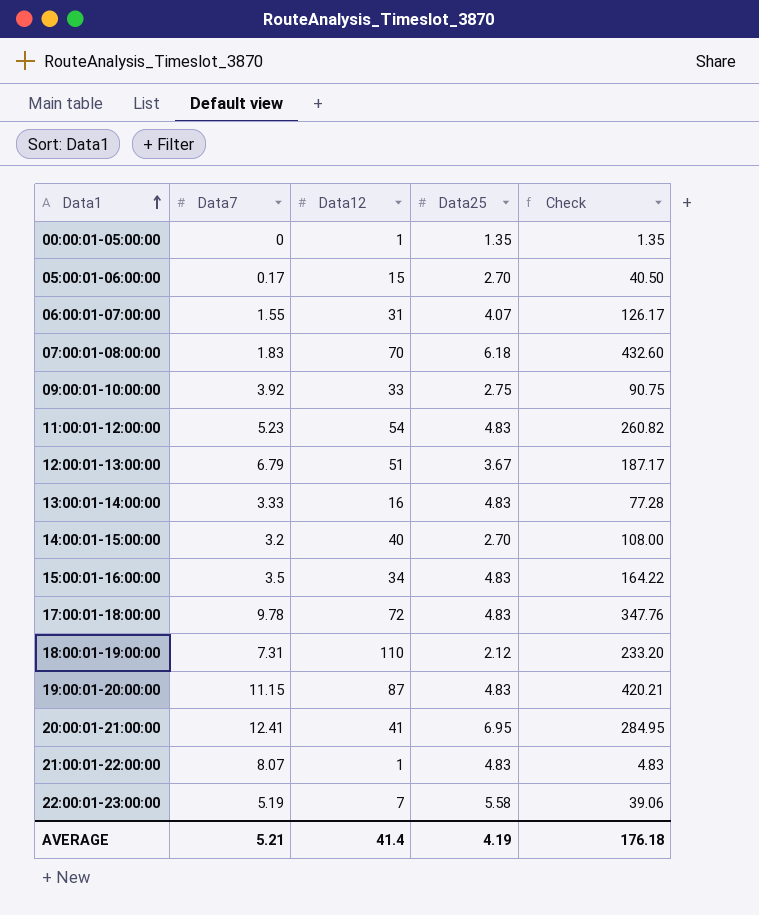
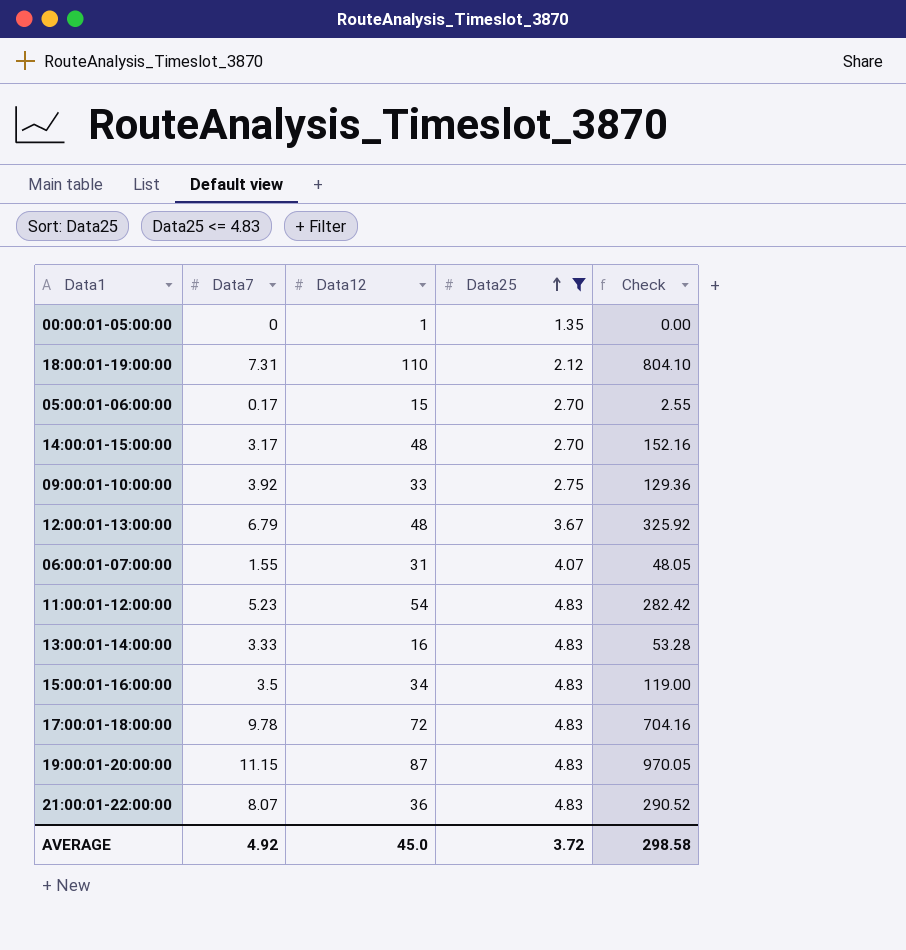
filter: none -> Data25 <= 4.83
row order: Data1 ascending -> Data25 ascending
column Check | formula: [Data12] * [Data25] -> [Data7] * [Data12]
14:00:01-15:00:00 | Data7: 3.2 -> 3.17
14:00:01-15:00:00 | Data12: 40 -> 48
12:00:01-13:00:00 | Data12: 51 -> 48
21:00:01-22:00:00 | Data12: 1 -> 36
AVERAGE | Data7: 5.21 -> 4.92
AVERAGE | Data12: 41.4 -> 45.0
AVERAGE | Data25: 4.19 -> 3.72
AVERAGE | Check: 176.18 -> 298.58

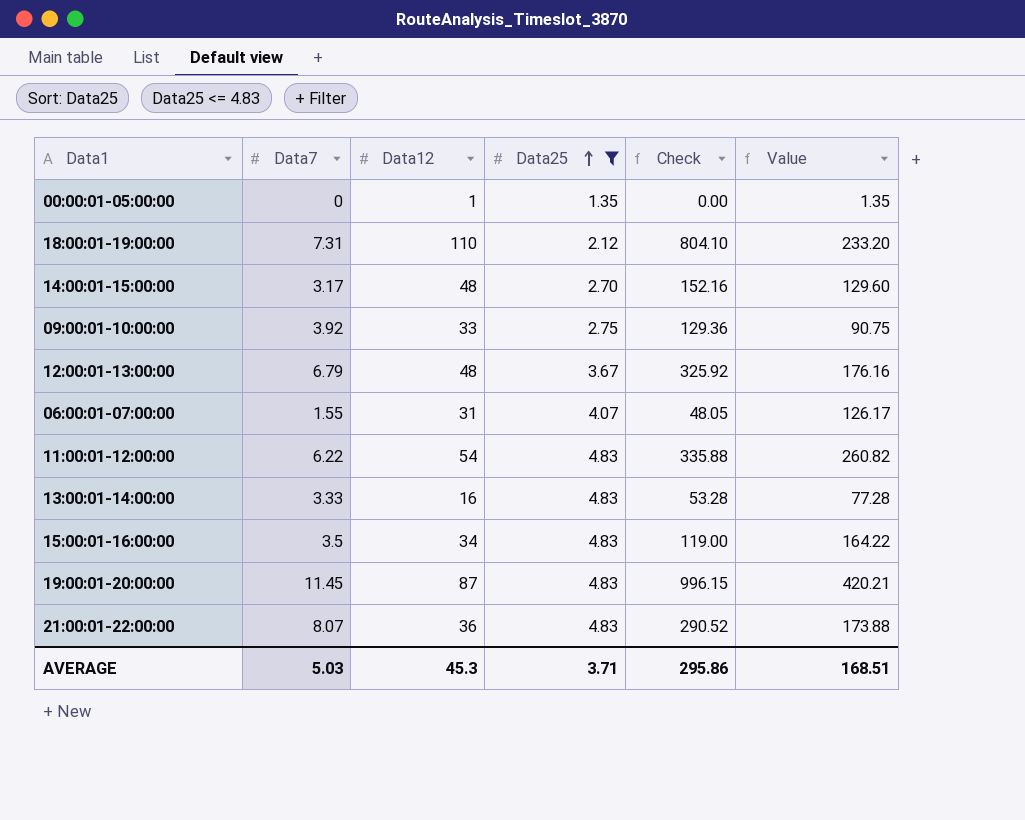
column Value | formula: none -> [Data12] * [Data25]
row 05:00:01-06:00:00: 0.17 | 15 | 2.70 | 2.55 -> none
row 17:00:01-18:00:00: 9.78 | 72 | 4.83 | 704.16 -> none
11:00:01-12:00:00 | Data7: 5.23 -> 6.22
11:00:01-12:00:00 | Check: 282.42 -> 335.88
19:00:01-20:00:00 | Data7: 11.15 -> 11.45
19:00:01-20:00:00 | Check: 970.05 -> 996.15
AVERAGE | Data7: 4.92 -> 5.03
AVERAGE | Data12: 45.0 -> 45.3
AVERAGE | Data25: 3.72 -> 3.71
AVERAGE | Check: 298.58 -> 295.86

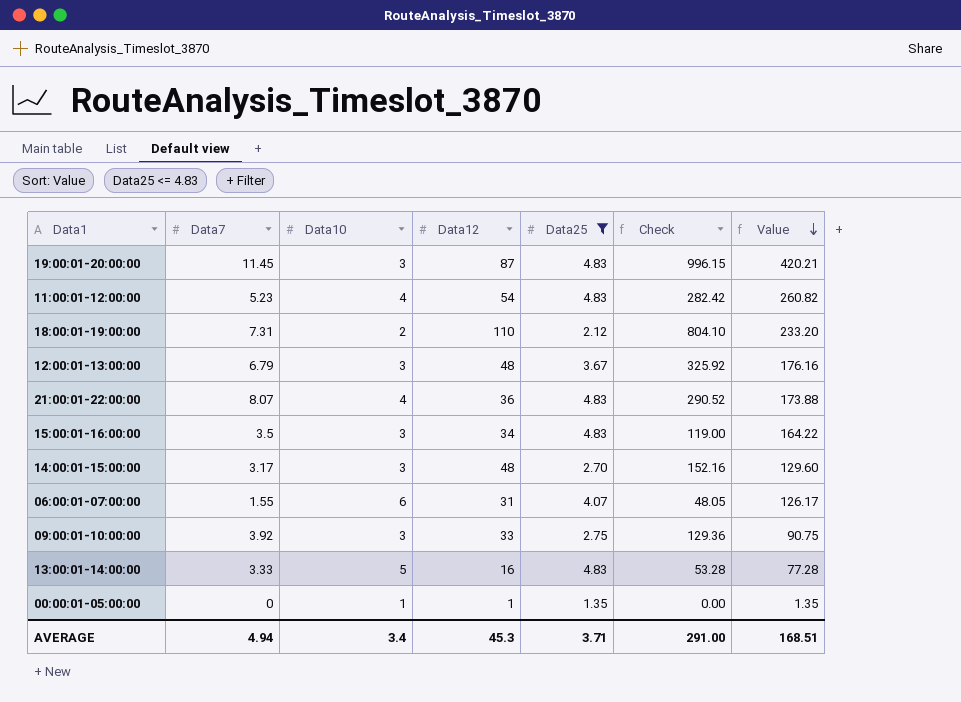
row order: Data25 ascending -> Value descending
column Data10 | position: none -> 3
11:00:01-12:00:00 | Data7: 6.22 -> 5.23
11:00:01-12:00:00 | Check: 335.88 -> 282.42
AVERAGE | Data7: 5.03 -> 4.94
AVERAGE | Check: 295.86 -> 291.00

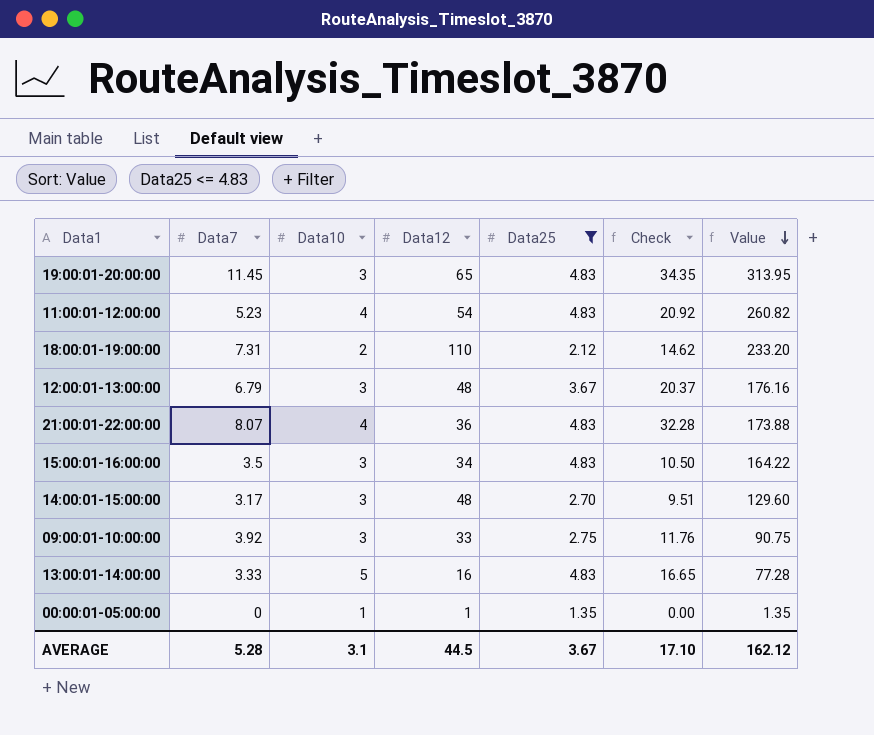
column Check | formula: [Data7] * [Data12] -> [Data7] * [Data10]
row 06:00:01-07:00:00: 1.55 | 6 | 31 | 4.07 | 48.05 | 126.17 -> none
19:00:01-20:00:00 | Data12: 87 -> 65
19:00:01-20:00:00 | Value: 420.21 -> 313.95
AVERAGE | Data7: 4.94 -> 5.28
AVERAGE | Data10: 3.4 -> 3.1
AVERAGE | Data12: 45.3 -> 44.5
AVERAGE | Data25: 3.71 -> 3.67
AVERAGE | Check: 291.00 -> 17.10
AVERAGE | Value: 168.51 -> 162.12

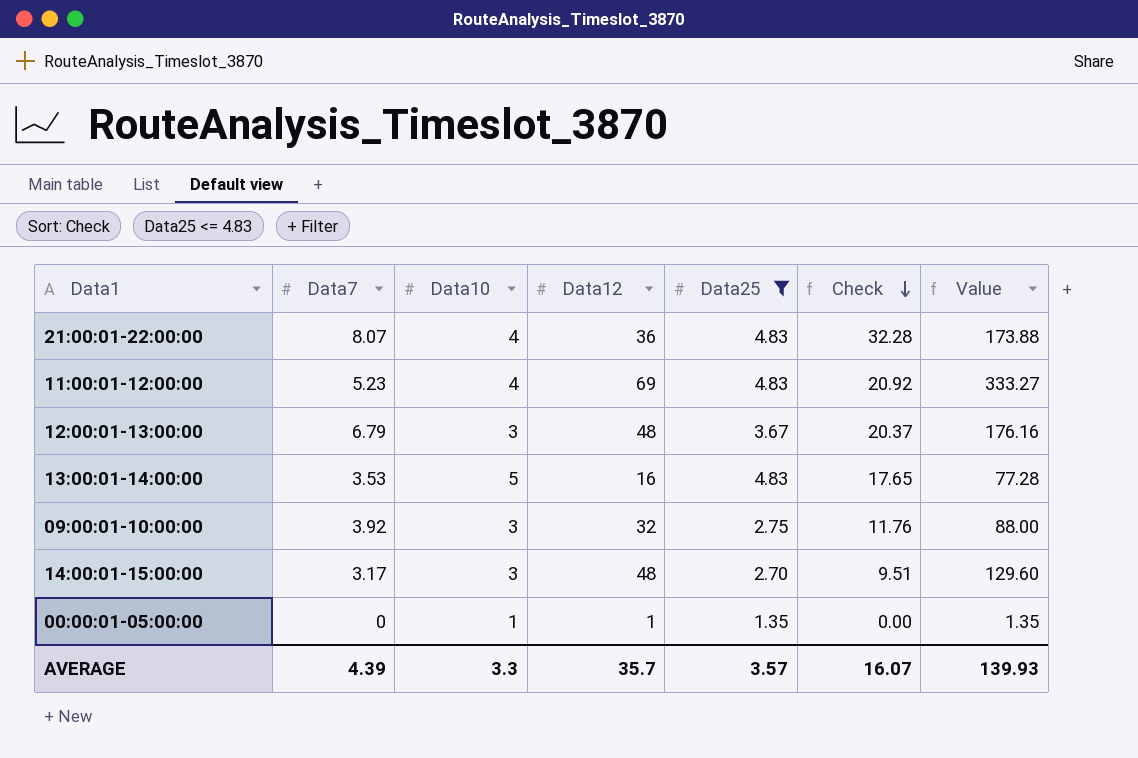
row order: Value descending -> Check descending
row 19:00:01-20:00:00: 11.45 | 3 | 65 | 4.83 | 34.35 | 313.95 -> none
row 18:00:01-19:00:00: 7.31 | 2 | 110 | 2.12 | 14.62 | 233.20 -> none
row 15:00:01-16:00:00: 3.5 | 3 | 34 | 4.83 | 10.50 | 164.22 -> none
11:00:01-12:00:00 | Data12: 54 -> 69
11:00:01-12:00:00 | Value: 260.82 -> 333.27
13:00:01-14:00:00 | Data7: 3.33 -> 3.53
13:00:01-14:00:00 | Check: 16.65 -> 17.65
09:00:01-10:00:00 | Data12: 33 -> 32
09:00:01-10:00:00 | Value: 90.75 -> 88.00
AVERAGE | Data7: 5.28 -> 4.39
AVERAGE | Data10: 3.1 -> 3.3
AVERAGE | Data12: 44.5 -> 35.7
AVERAGE | Data25: 3.67 -> 3.57
AVERAGE | Check: 17.10 -> 16.07
AVERAGE | Value: 162.12 -> 139.93

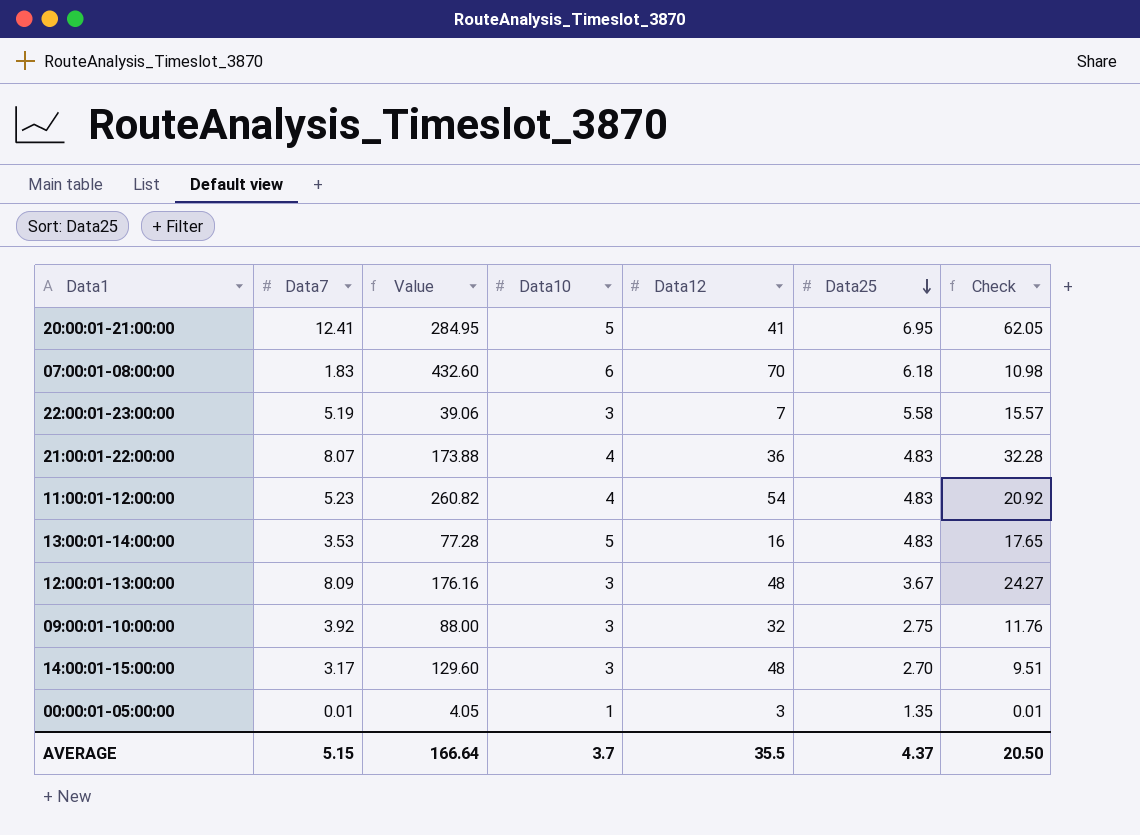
filter: Data25 <= 4.83 -> none
row order: Check descending -> Data25 descending
column Value | position: 7 -> 3
11:00:01-12:00:00 | Value: 333.27 -> 260.82
11:00:01-12:00:00 | Data12: 69 -> 54
12:00:01-13:00:00 | Data7: 6.79 -> 8.09
12:00:01-13:00:00 | Check: 20.37 -> 24.27
00:00:01-05:00:00 | Data7: 0 -> 0.01
00:00:01-05:00:00 | Value: 1.35 -> 4.05
00:00:01-05:00:00 | Data12: 1 -> 3
00:00:01-05:00:00 | Check: 0.00 -> 0.01
AVERAGE | Data7: 4.39 -> 5.15
AVERAGE | Value: 139.93 -> 166.64
AVERAGE | Data10: 3.3 -> 3.7
AVERAGE | Data12: 35.7 -> 35.5
AVERAGE | Data25: 3.57 -> 4.37
AVERAGE | Check: 16.07 -> 20.50

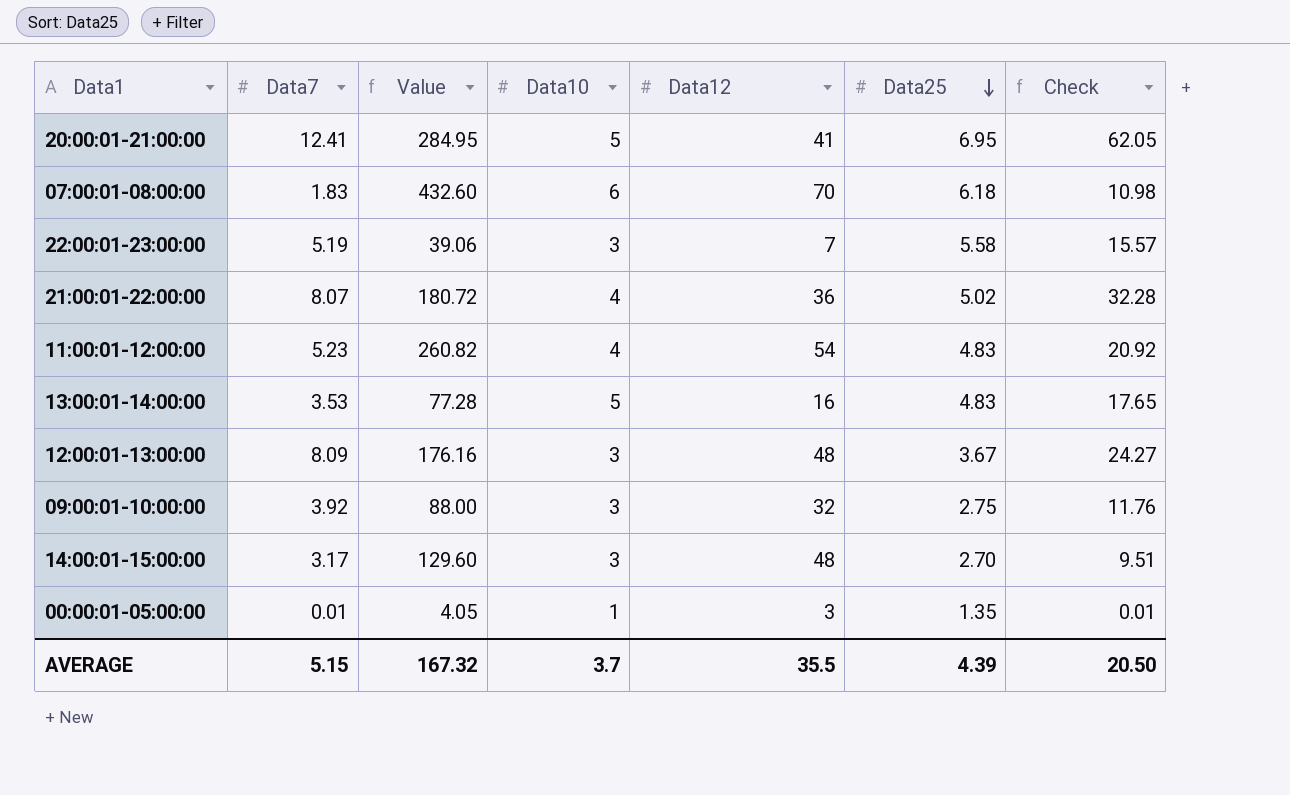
21:00:01-22:00:00 | Value: 173.88 -> 180.72
21:00:01-22:00:00 | Data25: 4.83 -> 5.02
AVERAGE | Value: 166.64 -> 167.32
AVERAGE | Data25: 4.37 -> 4.39

